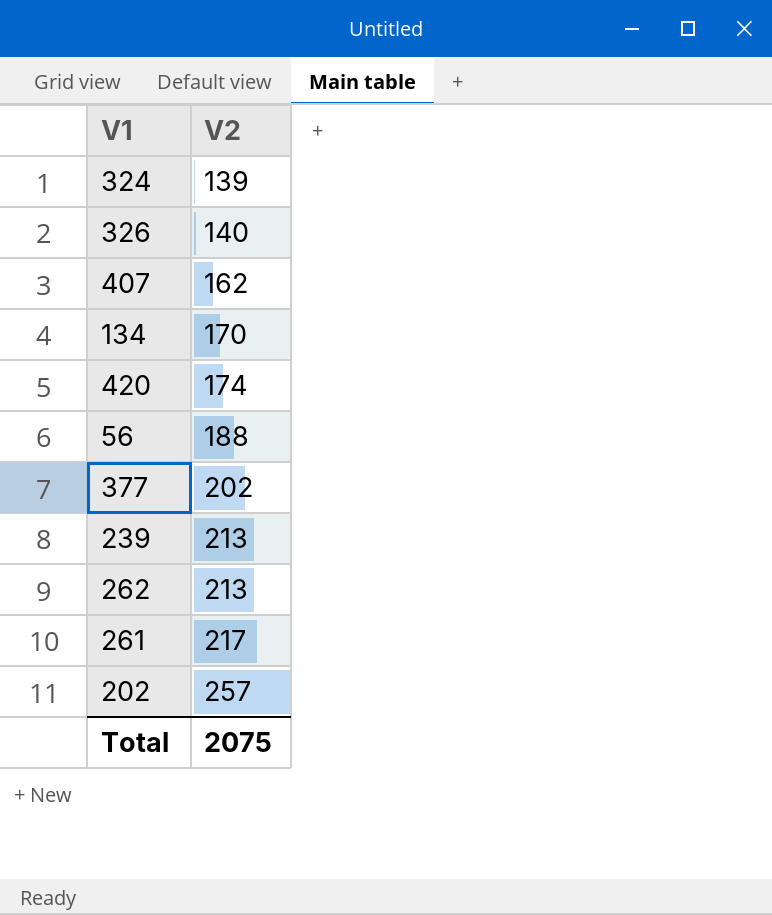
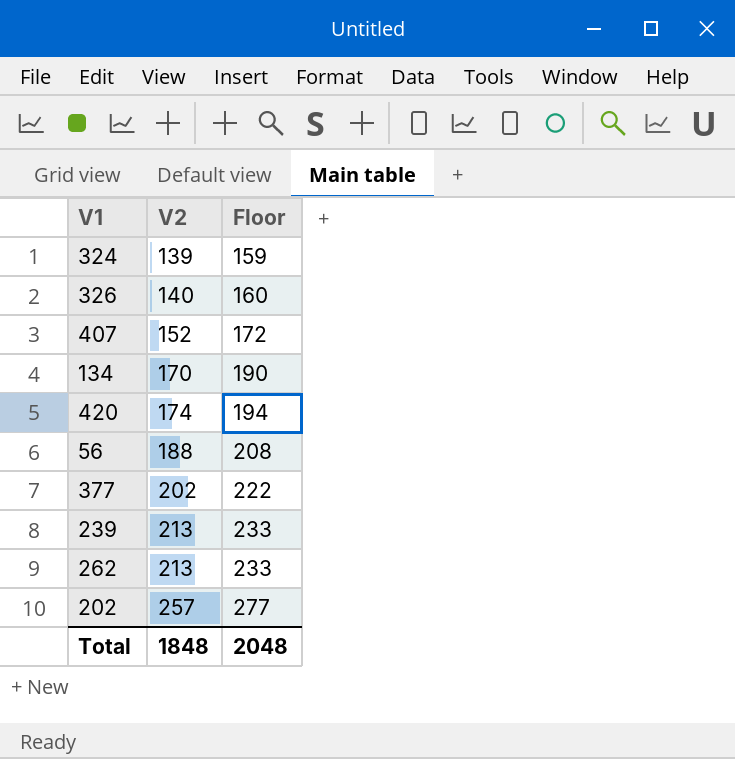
column Floor | formula: none -> [V2] + 20
row 261: 217 -> none
407 | V2: 162 -> 152
Total | V2: 2075 -> 1848

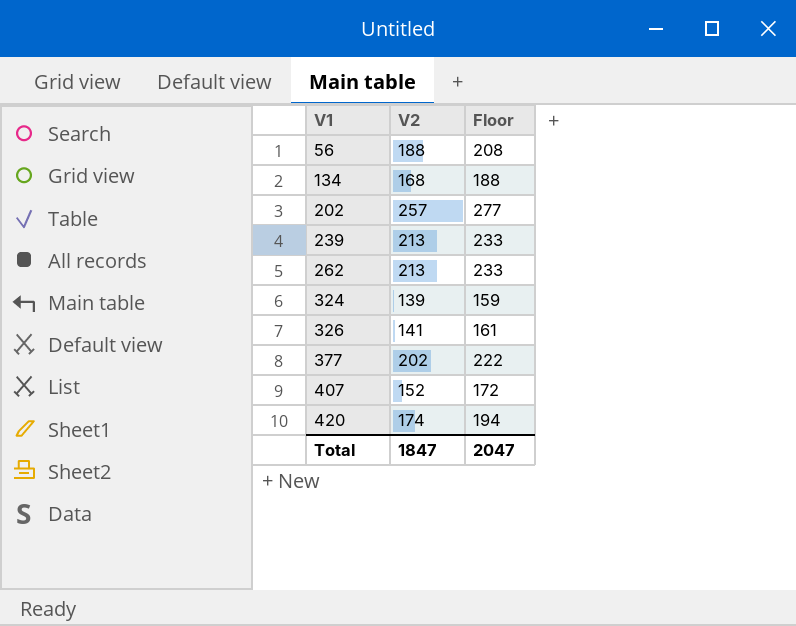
row order: V2 ascending -> V1 ascending
134 | V2: 170 -> 168
134 | Floor: 190 -> 188
326 | V2: 140 -> 141
326 | Floor: 160 -> 161
Total | V2: 1848 -> 1847
Total | Floor: 2048 -> 2047

